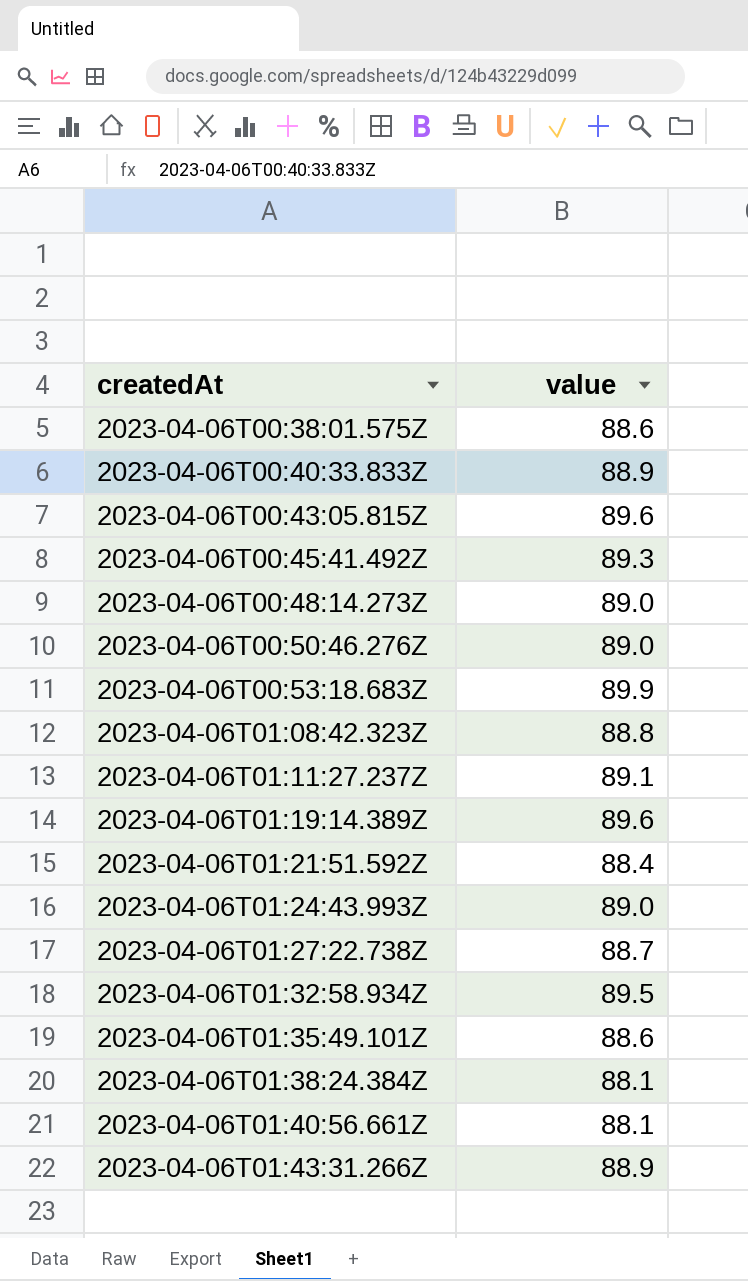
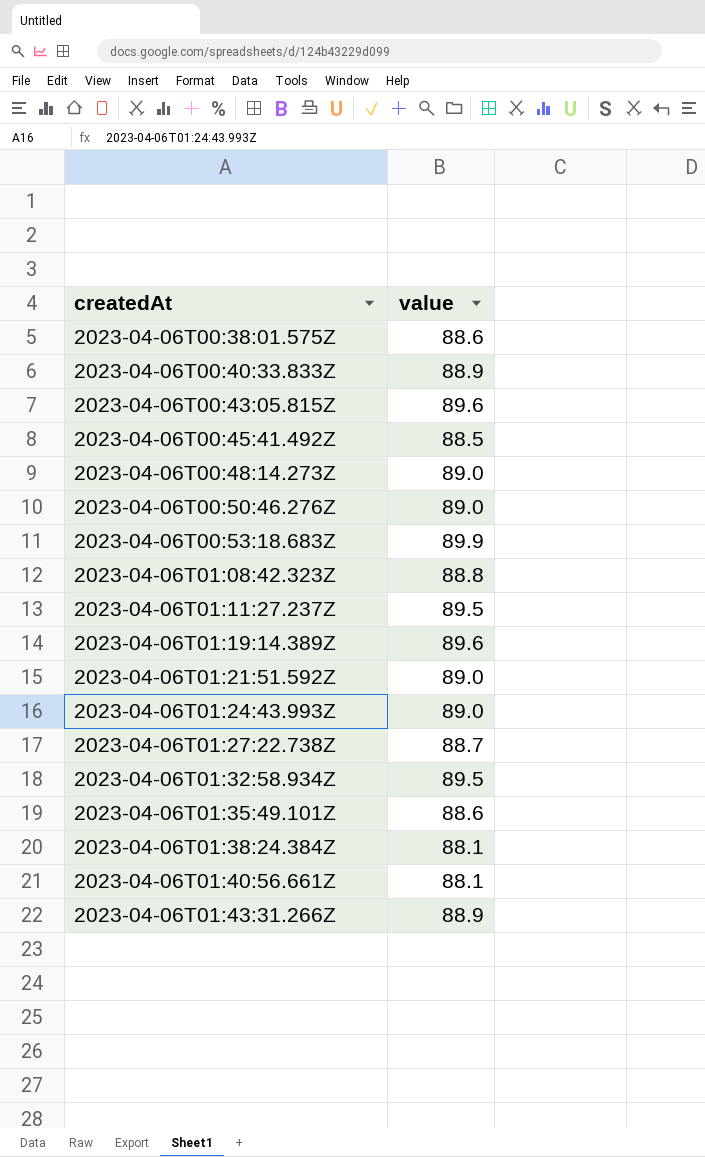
2023-04-06T00:45:41.492Z | value: 89.3 -> 88.5
2023-04-06T01:11:27.237Z | value: 89.1 -> 89.5
2023-04-06T01:21:51.592Z | value: 88.4 -> 89.0

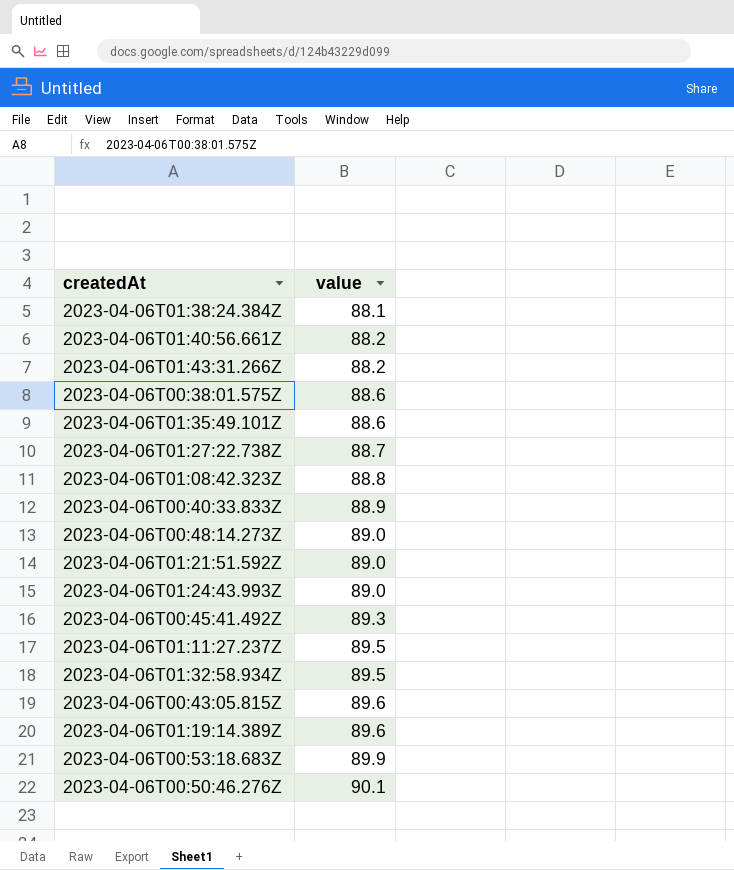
row order: createdAt ascending -> value ascending
2023-04-06T01:40:56.661Z | value: 88.1 -> 88.2
2023-04-06T01:43:31.266Z | value: 88.9 -> 88.2
2023-04-06T00:45:41.492Z | value: 88.5 -> 89.3
2023-04-06T00:50:46.276Z | value: 89.0 -> 90.1

